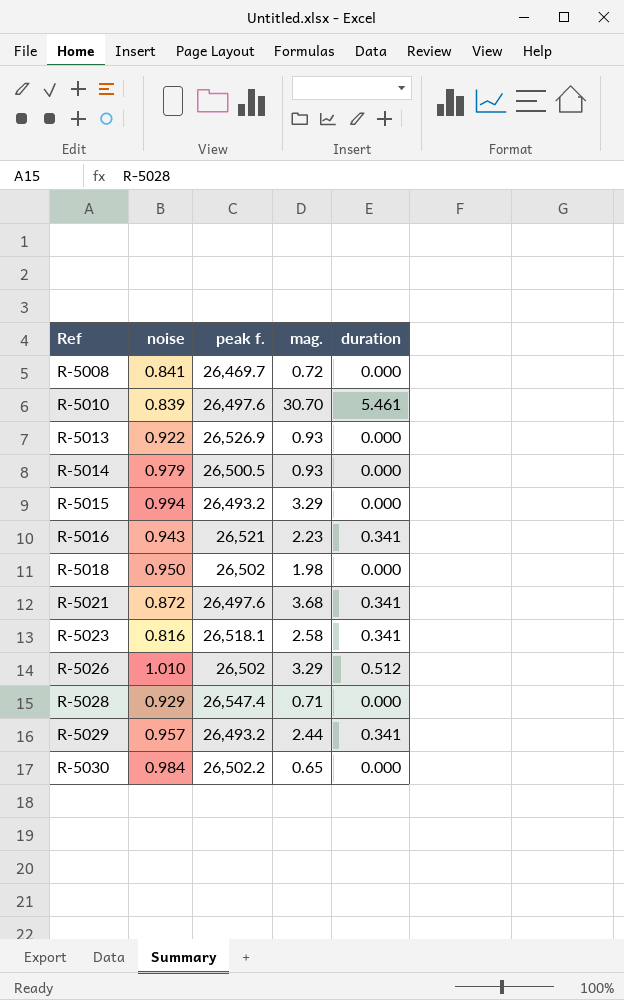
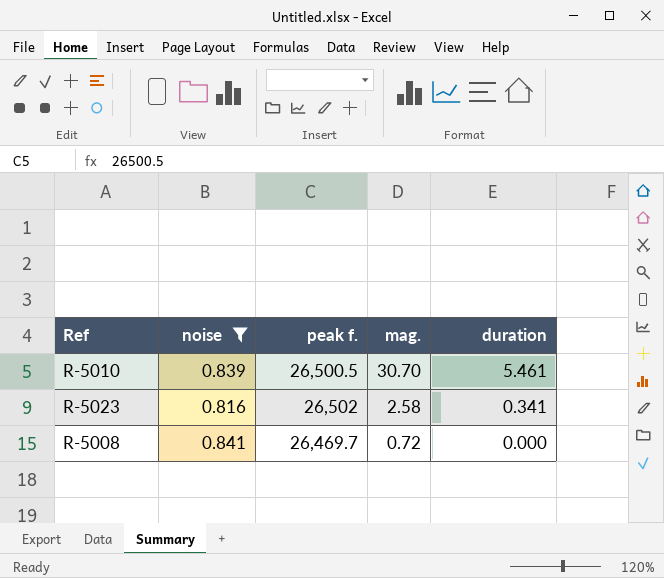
filter: none -> noise <= 0.841
row order: Ref ascending -> mag. descending
R-5010 | peak f.: 26,497.6 -> 26,500.5
R-5023 | peak f.: 26,518.1 -> 26,502

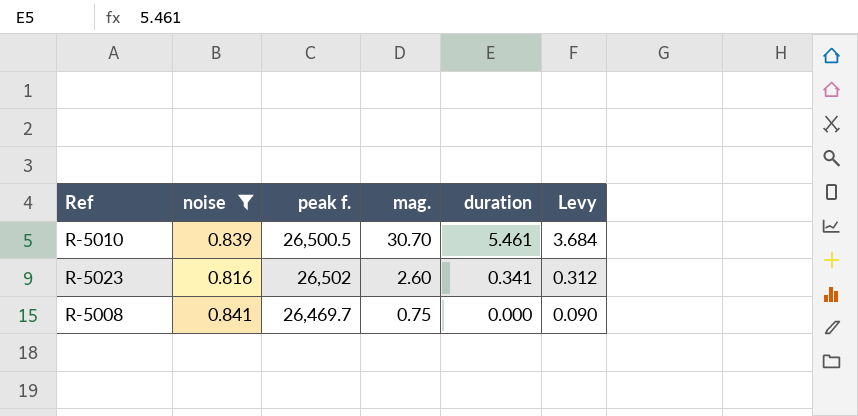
column Levy | formula: none -> [mag.] * 0.12
R-5023 | mag.: 2.58 -> 2.60
R-5008 | mag.: 0.72 -> 0.75

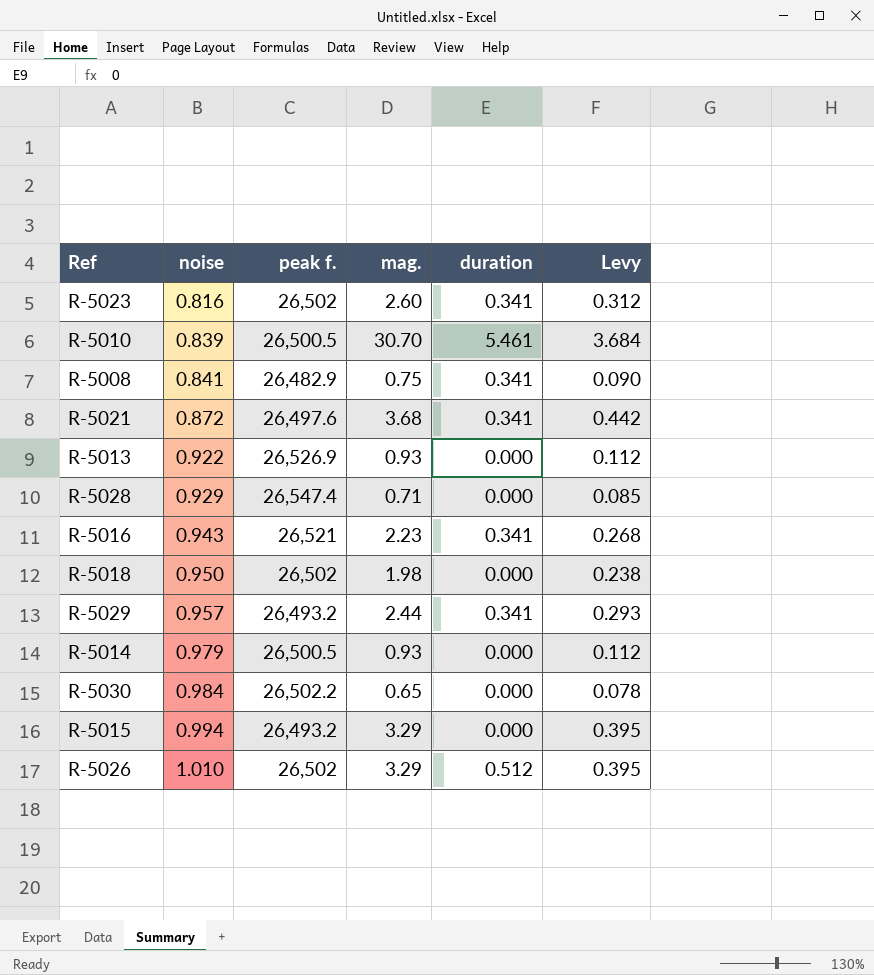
filter: noise <= 0.841 -> none
row order: mag. descending -> noise ascending
R-5008 | peak f.: 26,469.7 -> 26,482.9
R-5008 | duration: 0.000 -> 0.341

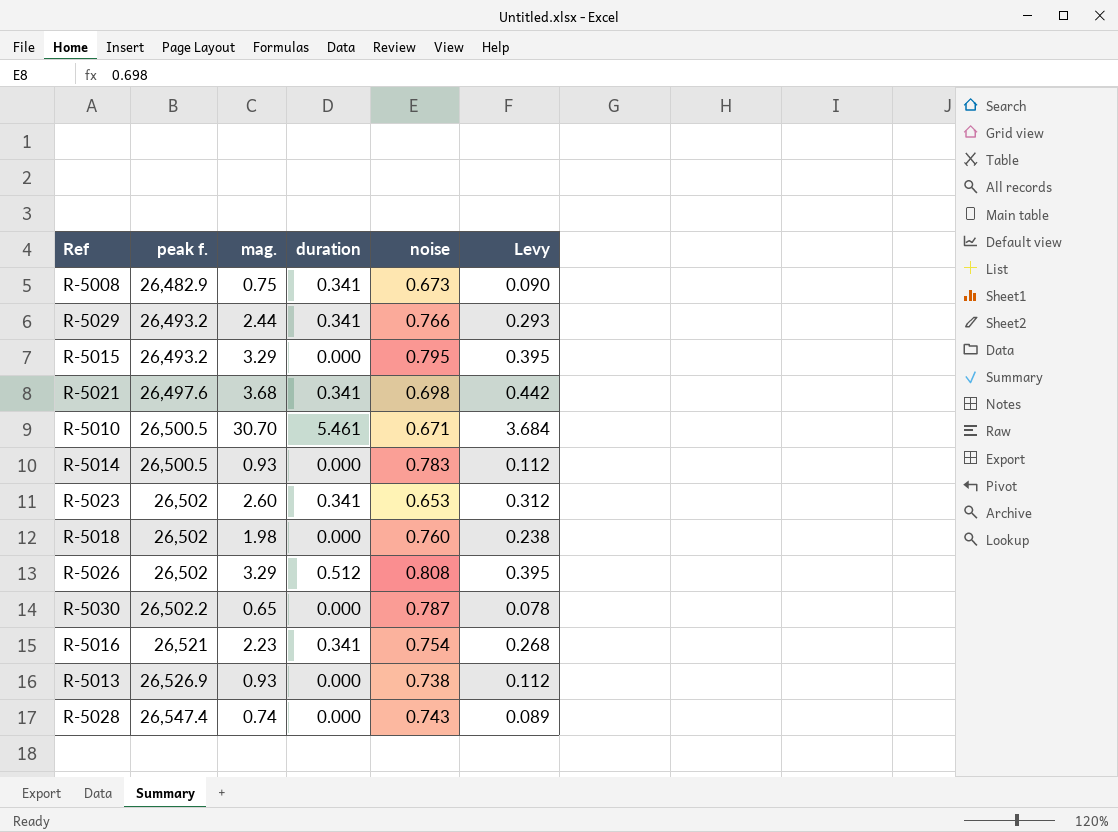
row order: noise ascending -> peak f. ascending
column noise | position: 2 -> 5
R-5008 | noise: 0.841 -> 0.673
R-5029 | noise: 0.957 -> 0.766
R-5015 | noise: 0.994 -> 0.795
R-5021 | noise: 0.872 -> 0.698
R-5010 | noise: 0.839 -> 0.671
R-5014 | noise: 0.979 -> 0.783
R-5023 | noise: 0.816 -> 0.653
R-5018 | noise: 0.950 -> 0.760
R-5026 | noise: 1.010 -> 0.808
R-5030 | noise: 0.984 -> 0.787
R-5016 | noise: 0.943 -> 0.754
R-5013 | noise: 0.922 -> 0.738
R-5028 | mag.: 0.71 -> 0.74
R-5028 | noise: 0.929 -> 0.743
R-5028 | Levy: 0.085 -> 0.089

